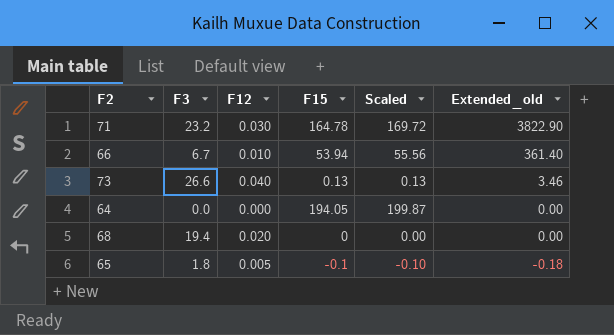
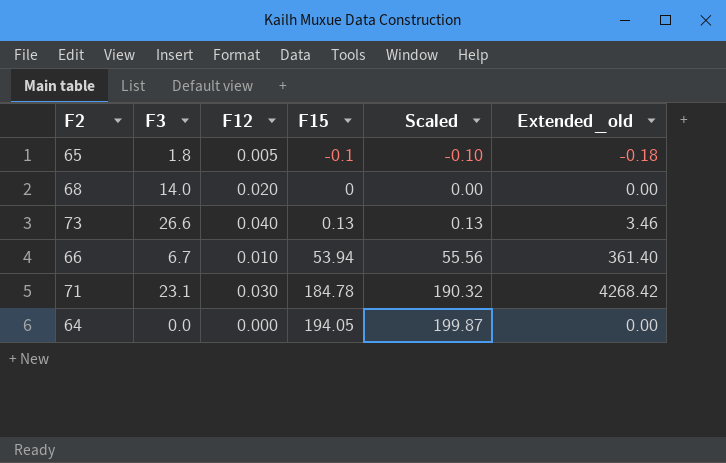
row order: Extended_old descending -> F15 ascending
68 | F3: 19.4 -> 14.0
71 | F3: 23.2 -> 23.1
71 | F15: 164.78 -> 184.78
71 | Scaled: 169.72 -> 190.32
71 | Extended_old: 3822.90 -> 4268.42

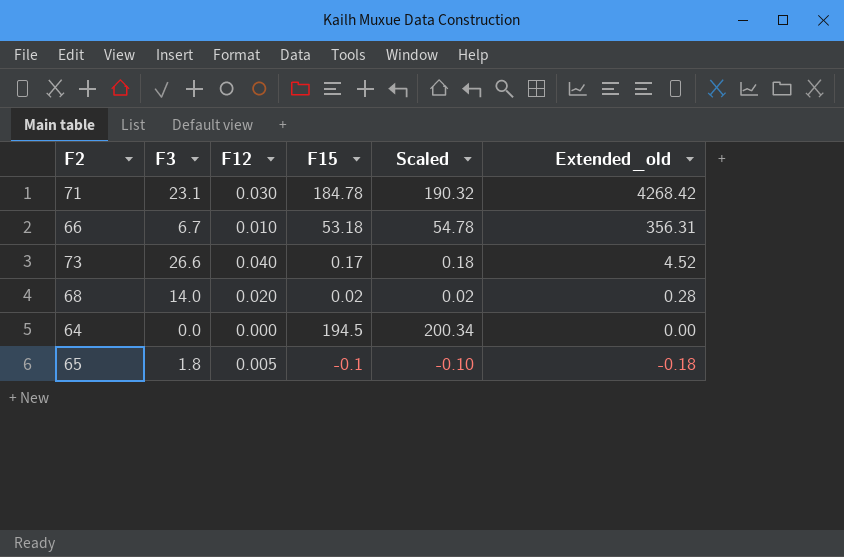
row order: F15 ascending -> Extended_old descending
66 | F15: 53.94 -> 53.18
66 | Scaled: 55.56 -> 54.78
66 | Extended_old: 361.40 -> 356.31
73 | F15: 0.13 -> 0.17
73 | Scaled: 0.13 -> 0.18
73 | Extended_old: 3.46 -> 4.52
68 | F15: 0 -> 0.02
68 | Scaled: 0.00 -> 0.02
68 | Extended_old: 0.00 -> 0.28
64 | F15: 194.05 -> 194.5
64 | Scaled: 199.87 -> 200.34

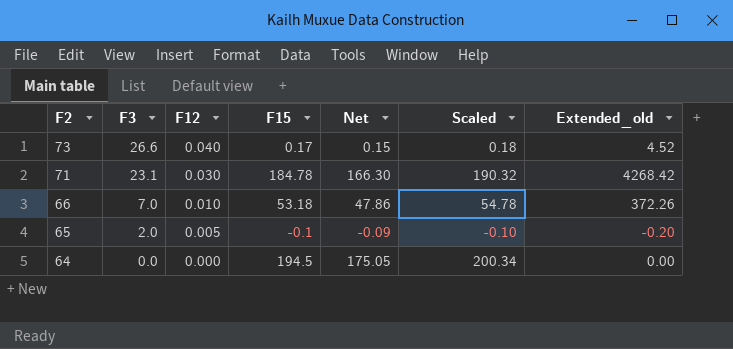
row order: Extended_old descending -> F2 descending
column Net | formula: none -> [F15] * 0.9
row 68: 14.0 | 0.020 | 0.02 | 0.02 | 0.28 -> none
66 | F3: 6.7 -> 7.0
66 | Extended_old: 356.31 -> 372.26
65 | F3: 1.8 -> 2.0
65 | Extended_old: -0.18 -> -0.20

